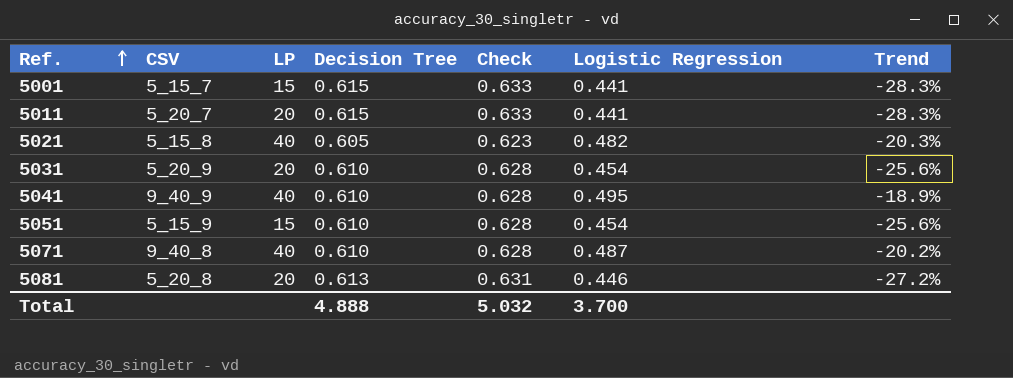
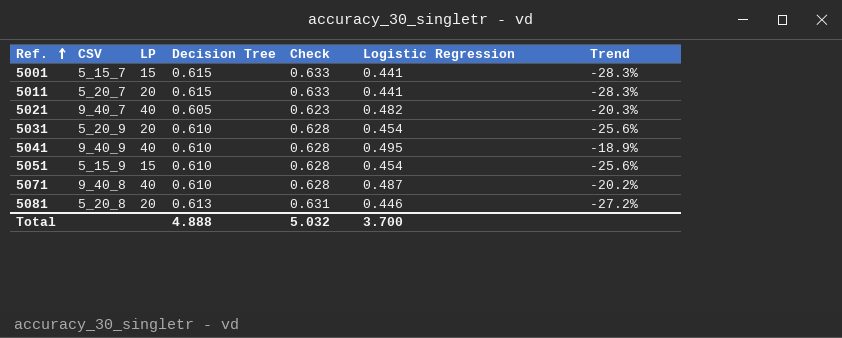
5021 | CSV: 5_15_8 -> 9_40_7

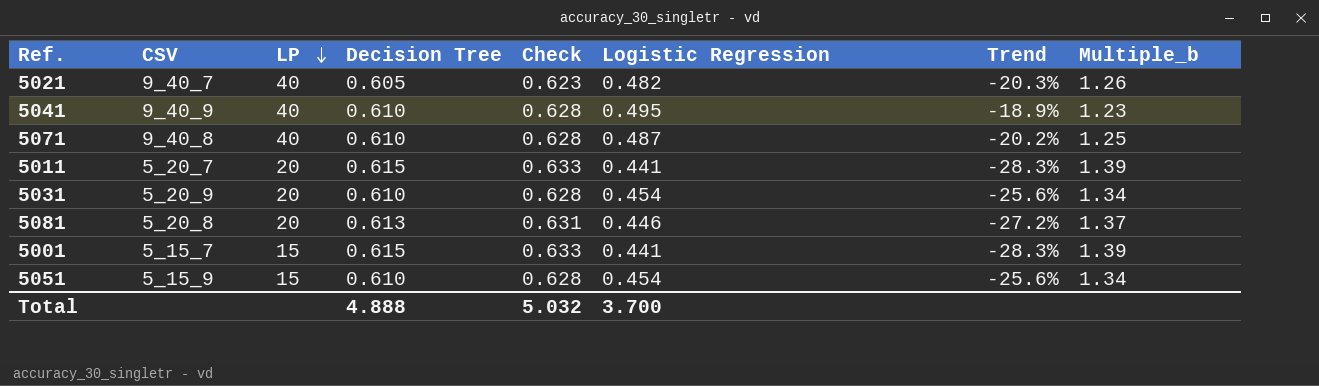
row order: Ref. ascending -> LP descending
column Multiple_b | formula: none -> [Decision Tree] / [Logistic Regression]

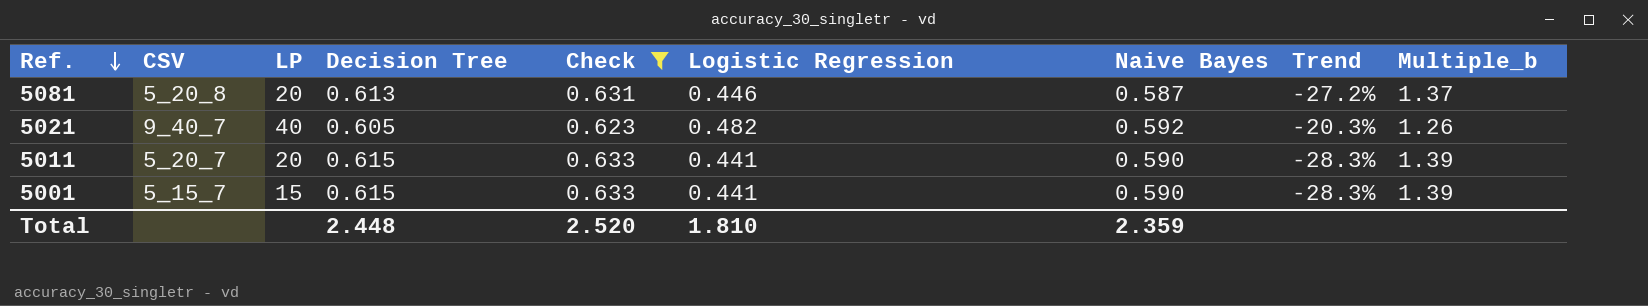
filter: none -> Check != 0.628
row order: LP descending -> Ref. descending
column Naive Bayes | position: none -> 7
Total | Decision Tree: 4.888 -> 2.448
Total | Check: 5.032 -> 2.520
Total | Logistic Regression: 3.700 -> 1.810

